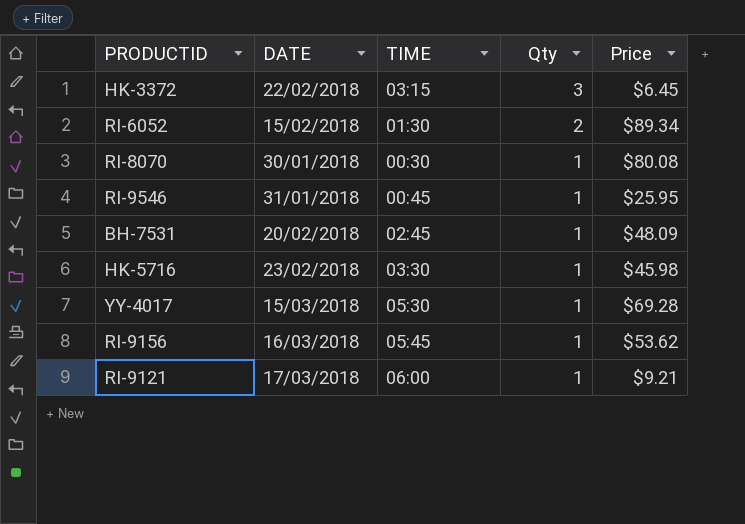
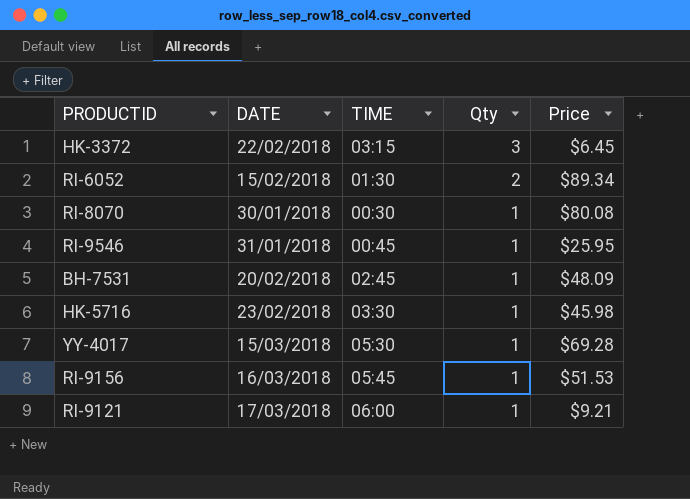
RI-9156 | Price: $53.62 -> $51.53

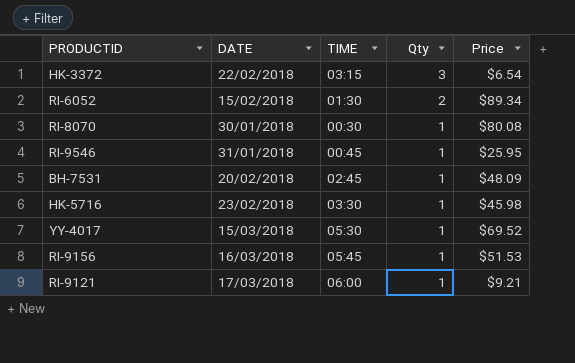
HK-3372 | Price: $6.45 -> $6.54
YY-4017 | Price: $69.28 -> $69.52

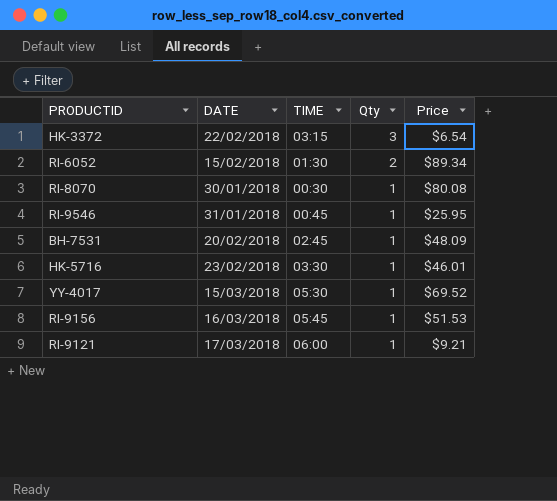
HK-5716 | Price: $45.98 -> $46.01

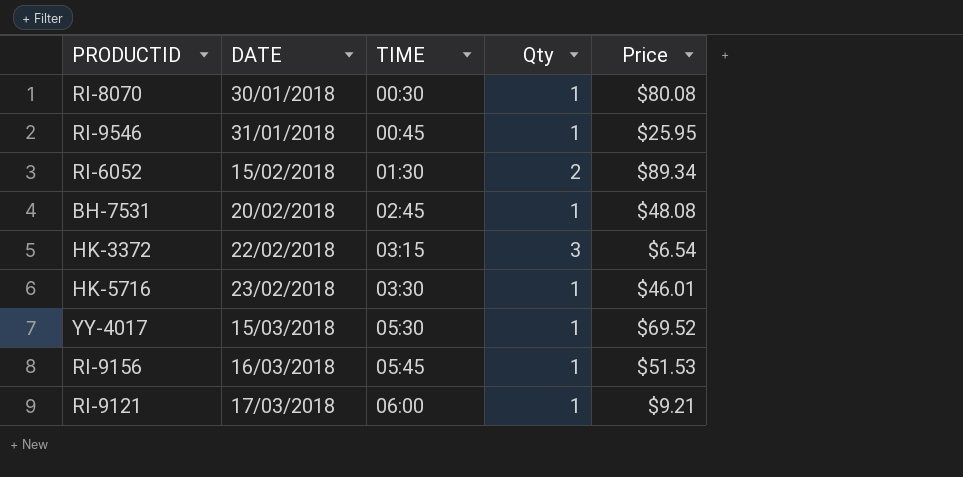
row order: Qty descending -> DATE ascending
BH-7531 | Price: $48.09 -> $48.08

